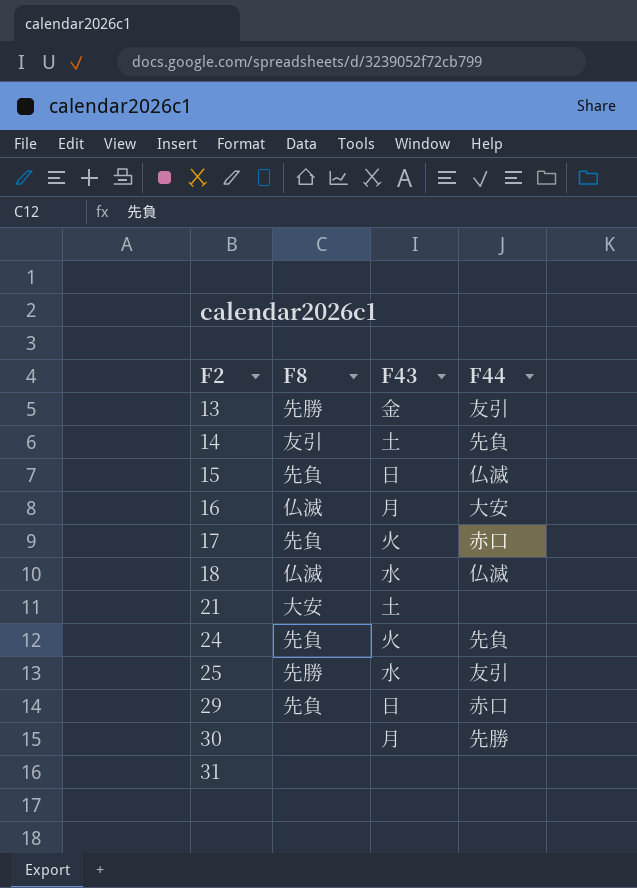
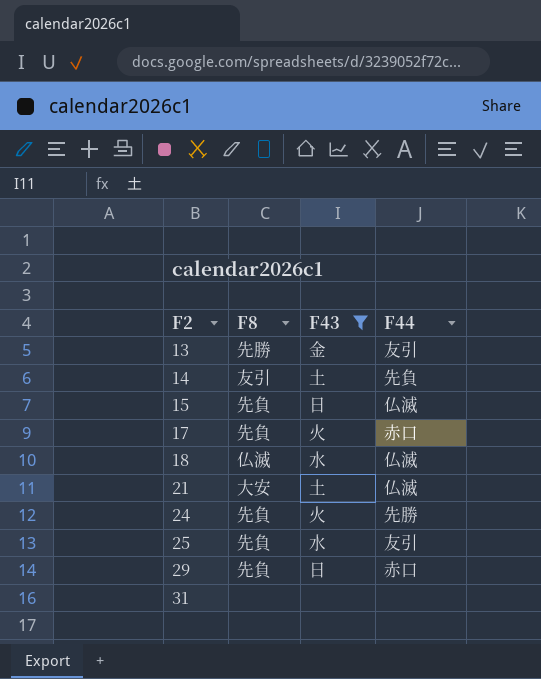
filter: none -> F43 != 月
21 | F44: none -> 仏滅
24 | F44: 先負 -> 先勝
25 | F8: 先勝 -> 先負

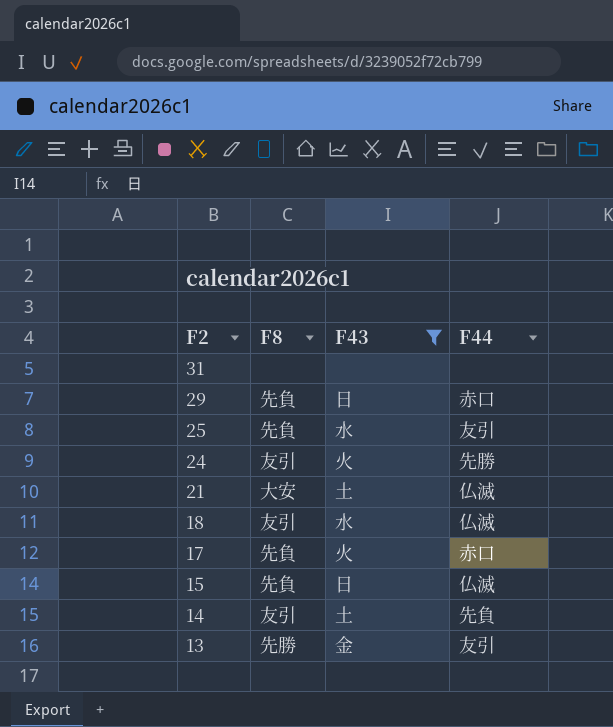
row order: F2 ascending -> F2 descending
24 | F8: 先負 -> 友引
18 | F8: 仏滅 -> 友引

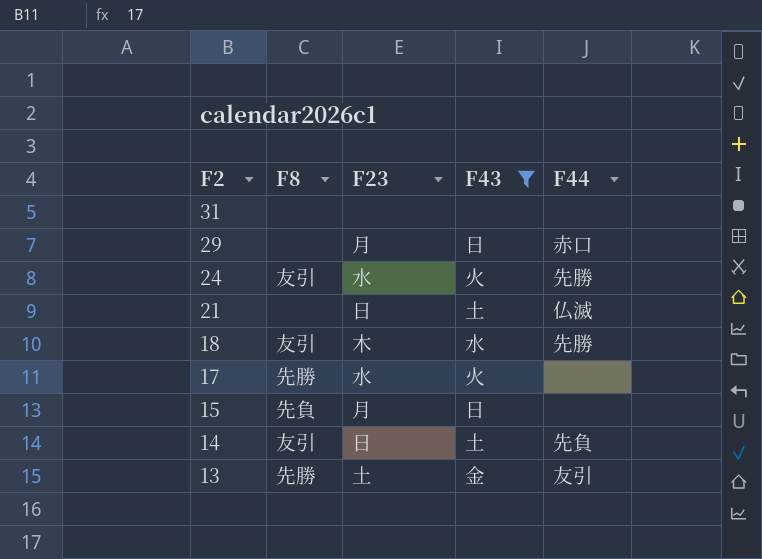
column F23 | position: none -> 3
row 25: 先負 | 水 | 友引 -> none
29 | F8: 先負 -> none
21 | F8: 大安 -> none
18 | F44: 仏滅 -> 先勝
17 | F8: 先負 -> 先勝
17 | F44: 赤口 -> none
15 | F44: 仏滅 -> none

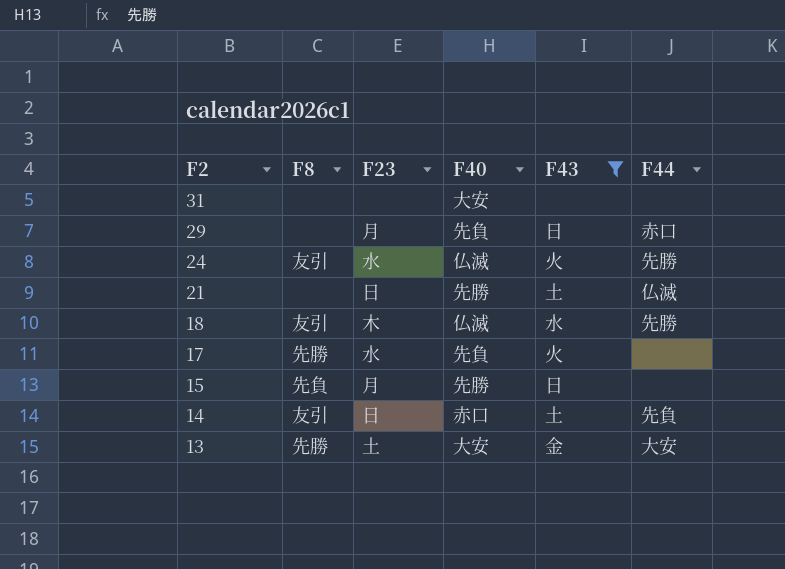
column F40 | position: none -> 4
13 | F44: 友引 -> 大安

